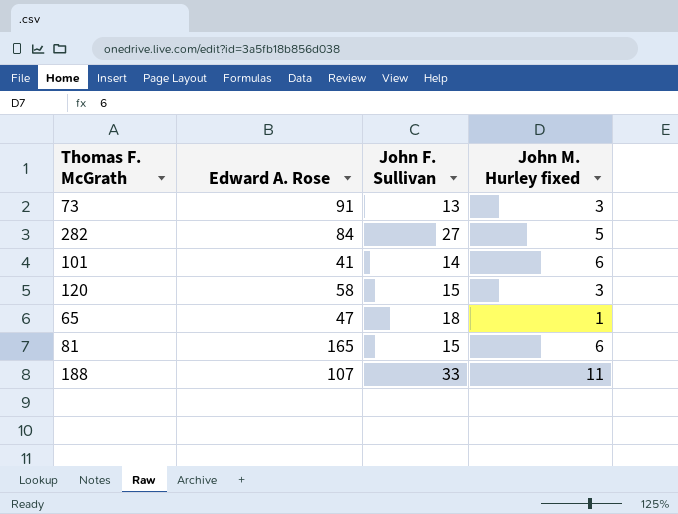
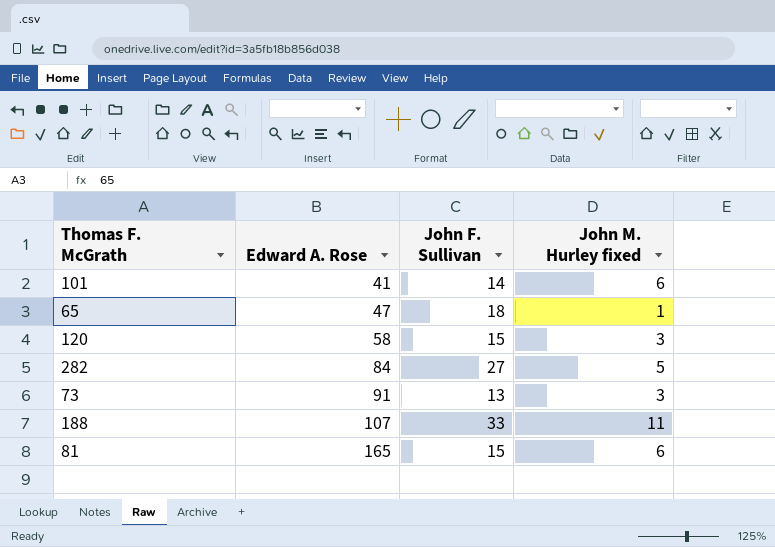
row order: none -> Edward A. Rose ascending

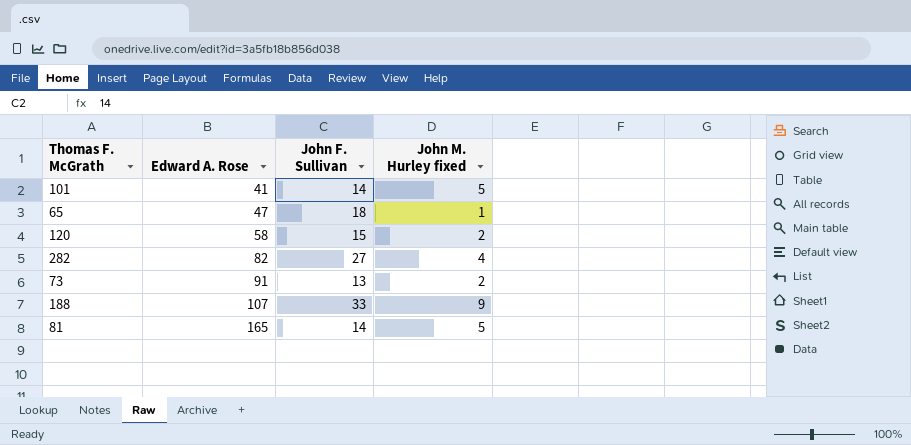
101 | John M. Hurley fixed: 6 -> 5
120 | John M. Hurley fixed: 3 -> 2
282 | Edward A. Rose: 84 -> 82
282 | John M. Hurley fixed: 5 -> 4
73 | John M. Hurley fixed: 3 -> 2
188 | John M. Hurley fixed: 11 -> 9
81 | John F. Sullivan: 15 -> 14
81 | John M. Hurley fixed: 6 -> 5

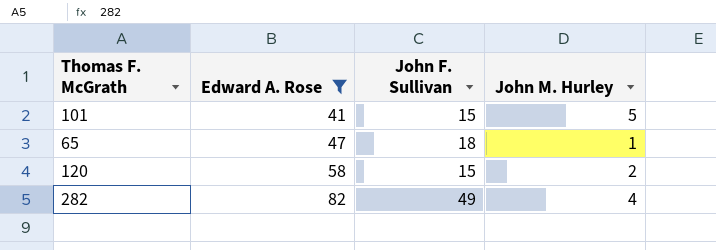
filter: none -> Edward A. Rose <= 82
column name: John M. Hurley fixed -> John M. Hurley
101 | John F. Sullivan: 14 -> 15
282 | John F. Sullivan: 27 -> 49

